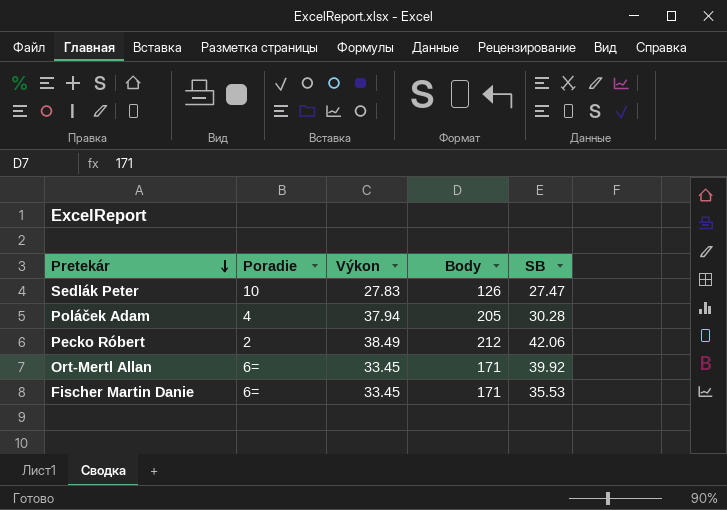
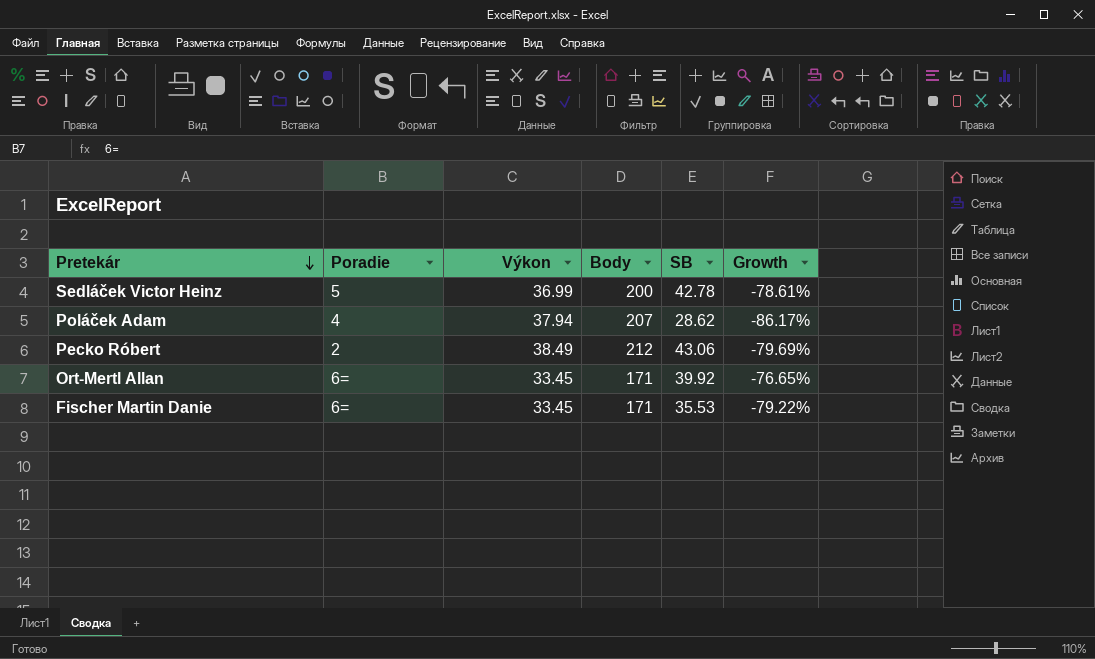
column Growth | formula: none -> ([SB] - [Body]) / [Body]
row Sedlák Peter: 10 | 27.83 | 126 | 27.47 -> none
row Sedláček Victor Heinz: none -> 5 | 36.99 | 200 | 42.78 | -78.61%
Poláček Adam | Body: 205 -> 207
Poláček Adam | SB: 30.28 -> 28.62
Pecko Róbert | SB: 42.06 -> 43.06

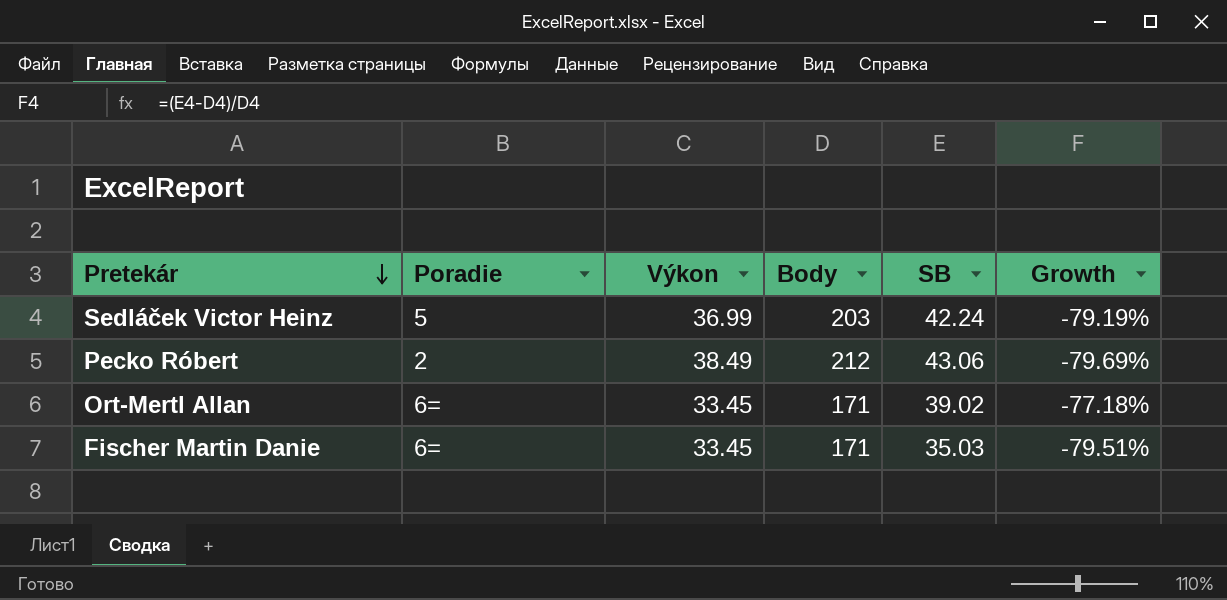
row Poláček Adam: 4 | 37.94 | 207 | 28.62 | -86.17% -> none
Sedláček Victor Heinz | Body: 200 -> 203
Sedláček Victor Heinz | SB: 42.78 -> 42.24
Sedláček Victor Heinz | Growth: -78.61% -> -79.19%
Ort-Mertl Allan | SB: 39.92 -> 39.02
Ort-Mertl Allan | Growth: -76.65% -> -77.18%
Fischer Martin Danie | SB: 35.53 -> 35.03
Fischer Martin Danie | Growth: -79.22% -> -79.51%

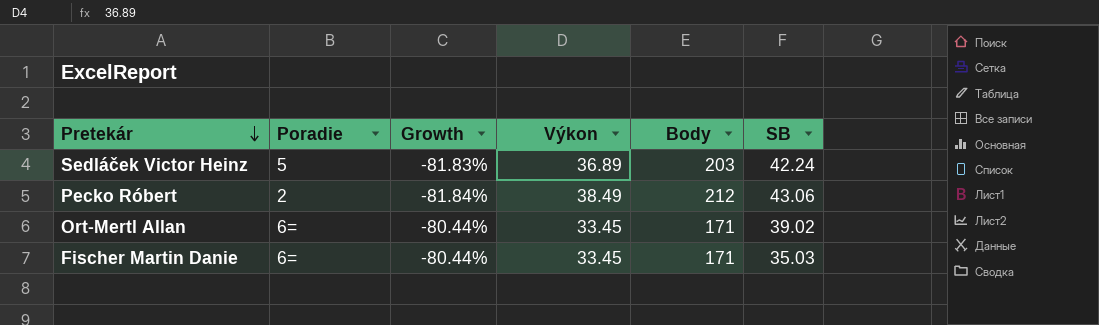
column Growth | formula: ([SB] - [Body]) / [Body] -> ([Výkon] - [Body]) / [Body]
column Growth | position: 6 -> 3
Sedláček Victor Heinz | Výkon: 36.99 -> 36.89

